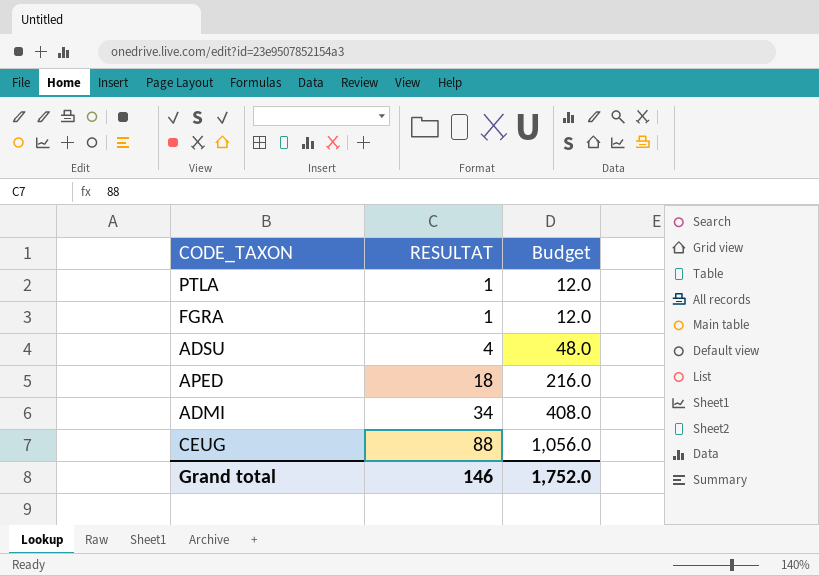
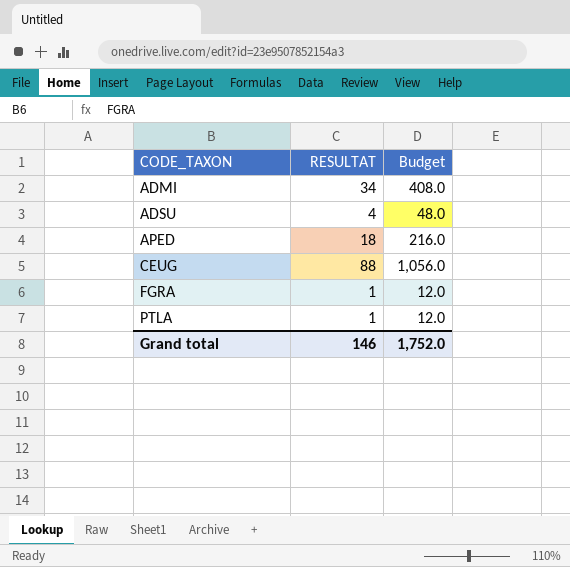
row order: RESULTAT ascending -> CODE_TAXON ascending

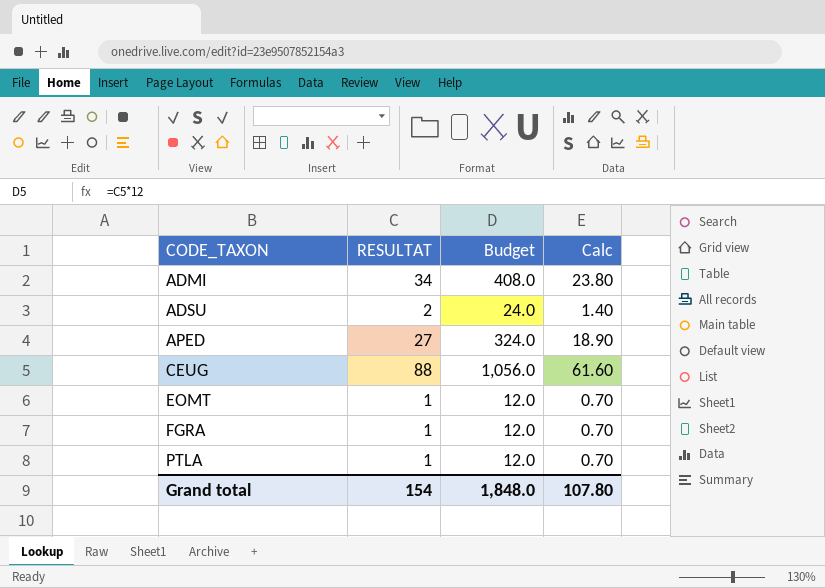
column Calc | formula: none -> [RESULTAT] * 0.7
ADSU | RESULTAT: 4 -> 2
ADSU | Budget: 48.0 -> 24.0
APED | RESULTAT: 18 -> 27
APED | Budget: 216.0 -> 324.0
row EOMT: none -> 1 | 12.0 | 0.70
Grand total | RESULTAT: 146 -> 154
Grand total | Budget: 1,752.0 -> 1,848.0

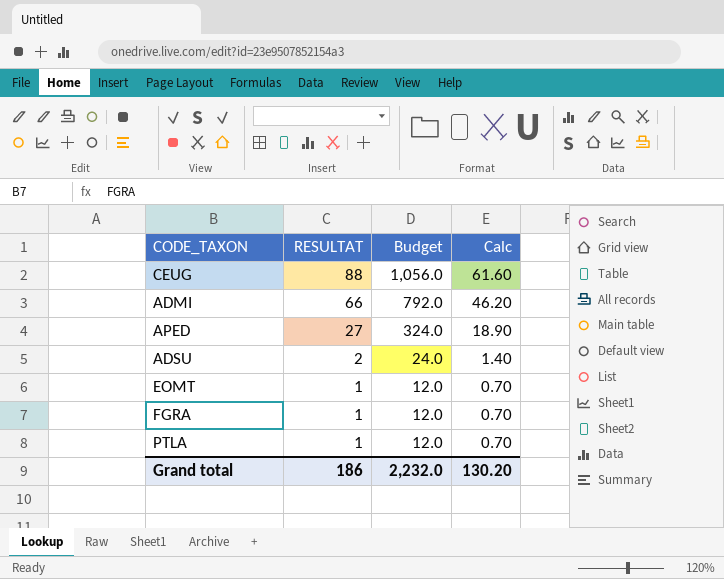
row order: CODE_TAXON ascending -> RESULTAT descending
ADMI | RESULTAT: 34 -> 66
ADMI | Budget: 408.0 -> 792.0
ADMI | Calc: 23.80 -> 46.20
Grand total | RESULTAT: 154 -> 186
Grand total | Budget: 1,848.0 -> 2,232.0
Grand total | Calc: 107.80 -> 130.20

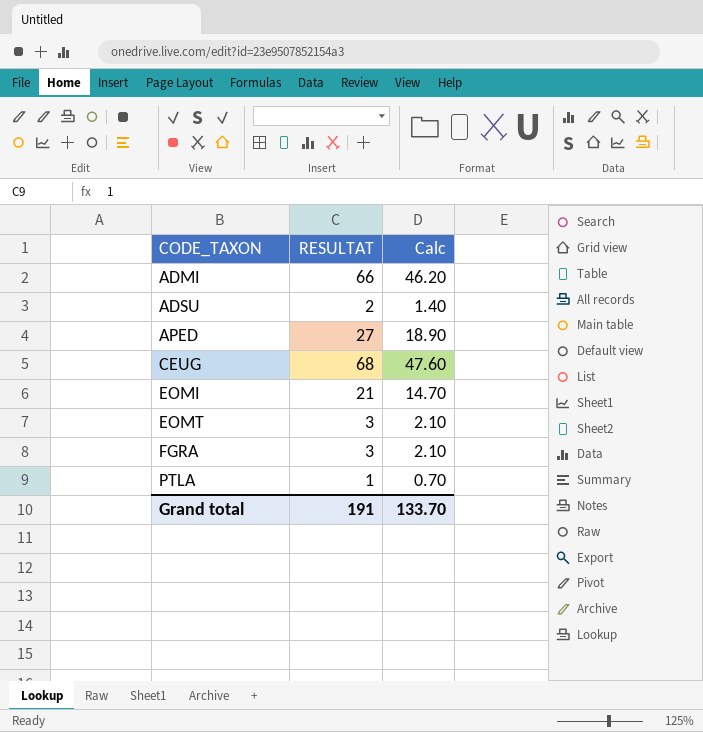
row order: RESULTAT descending -> CODE_TAXON ascending
column Budget | formula: [RESULTAT] * 12 -> none
CEUG | RESULTAT: 88 -> 68
CEUG | Calc: 61.60 -> 47.60
row EOMI: none -> 21 | 14.70
EOMT | RESULTAT: 1 -> 3
EOMT | Calc: 0.70 -> 2.10
FGRA | RESULTAT: 1 -> 3
FGRA | Calc: 0.70 -> 2.10
Grand total | RESULTAT: 186 -> 191
Grand total | Calc: 130.20 -> 133.70

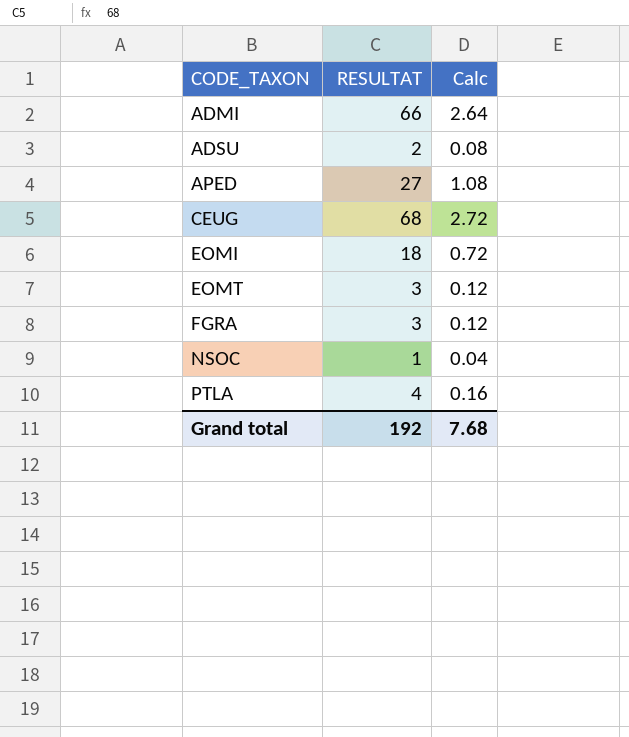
column Calc | formula: [RESULTAT] * 0.7 -> [RESULTAT] * 0.04
EOMI | RESULTAT: 21 -> 18
row NSOC: none -> 1 | 0.04
PTLA | RESULTAT: 1 -> 4
Grand total | RESULTAT: 191 -> 192
Grand total | Calc: 133.70 -> 7.68

